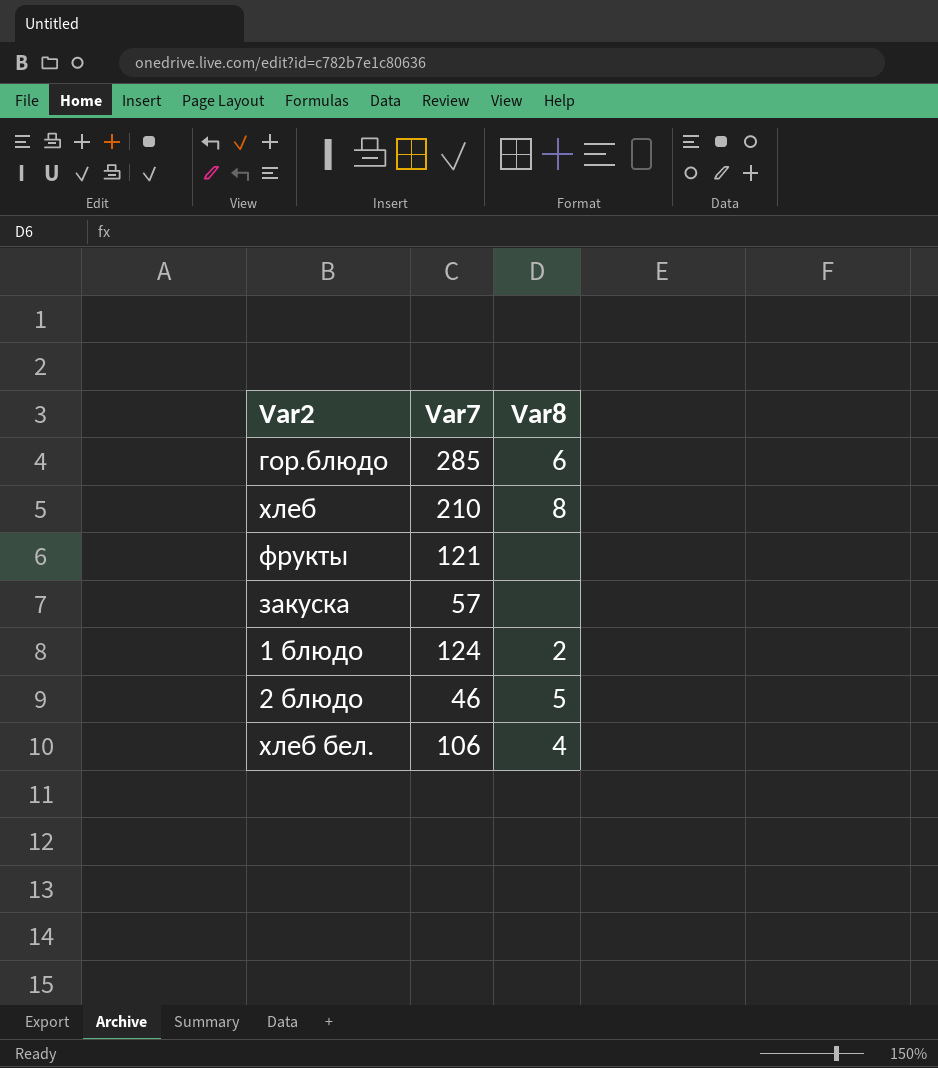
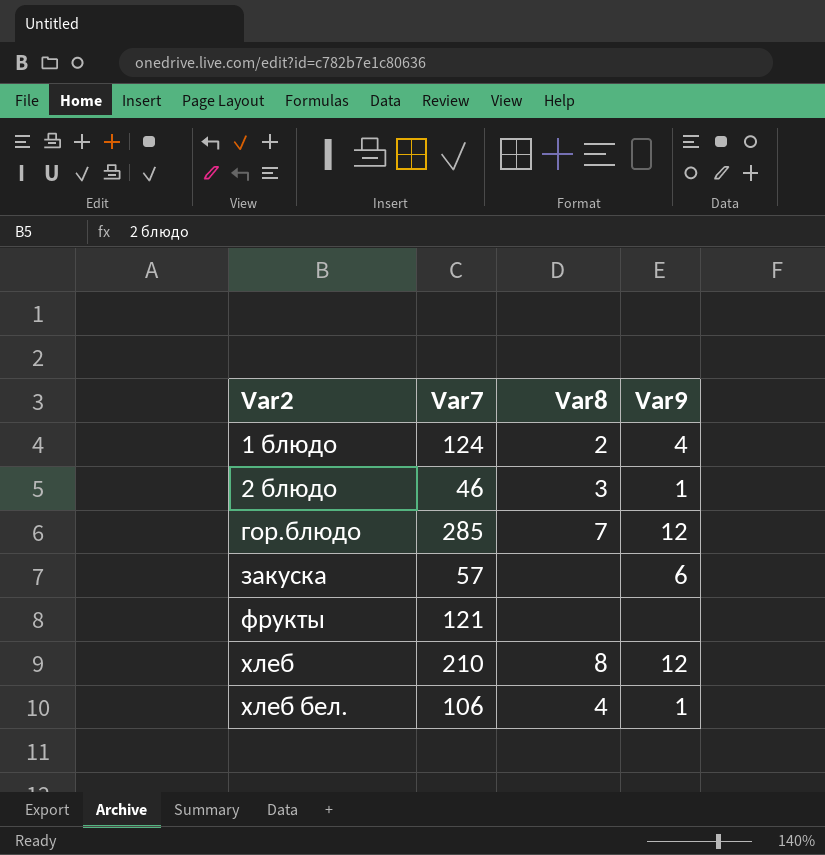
row order: none -> Var2 ascending
column Var9 | position: none -> 4
2 блюдо | Var8: 5 -> 3
гор.блюдо | Var8: 6 -> 7

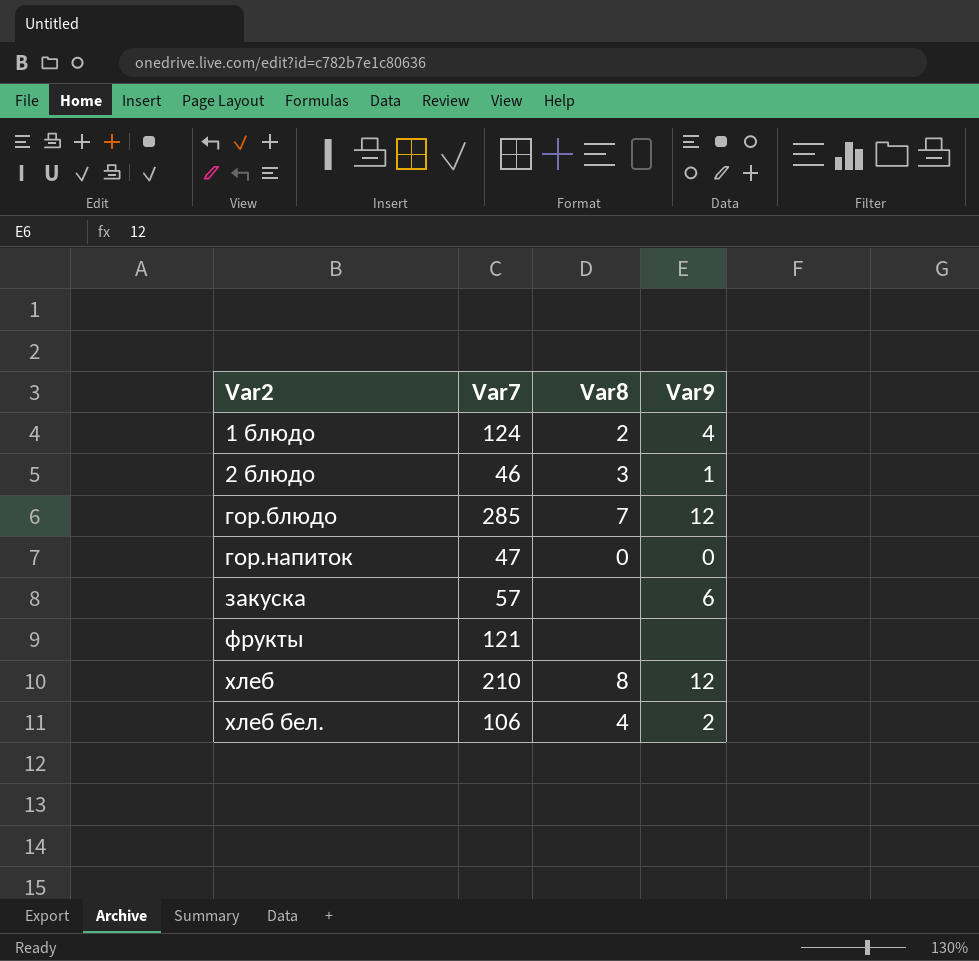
row гор.напиток: none -> 47 | 0 | 0
хлеб бел. | Var9: 1 -> 2

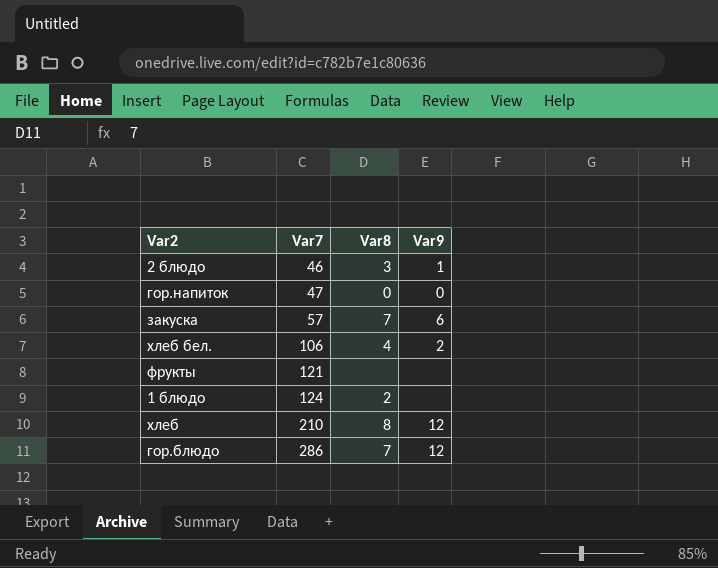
row order: Var2 ascending -> Var7 ascending
закуска | Var8: none -> 7
1 блюдо | Var9: 4 -> none
гор.блюдо | Var7: 285 -> 286

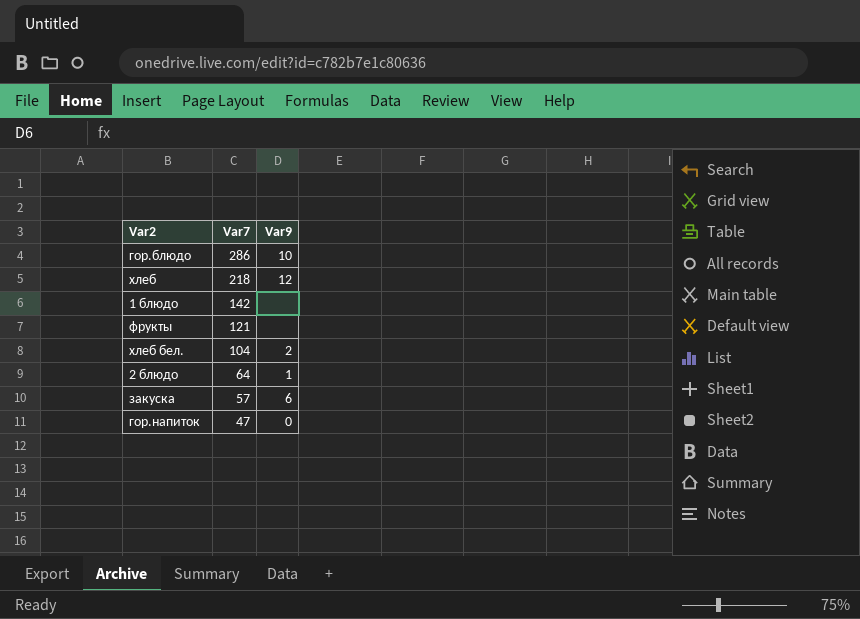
row order: Var7 ascending -> Var7 descending
column Var8 | position: 3 -> none
гор.блюдо | Var9: 12 -> 10
хлеб | Var7: 210 -> 218
1 блюдо | Var7: 124 -> 142
хлеб бел. | Var7: 106 -> 104
2 блюдо | Var7: 46 -> 64

